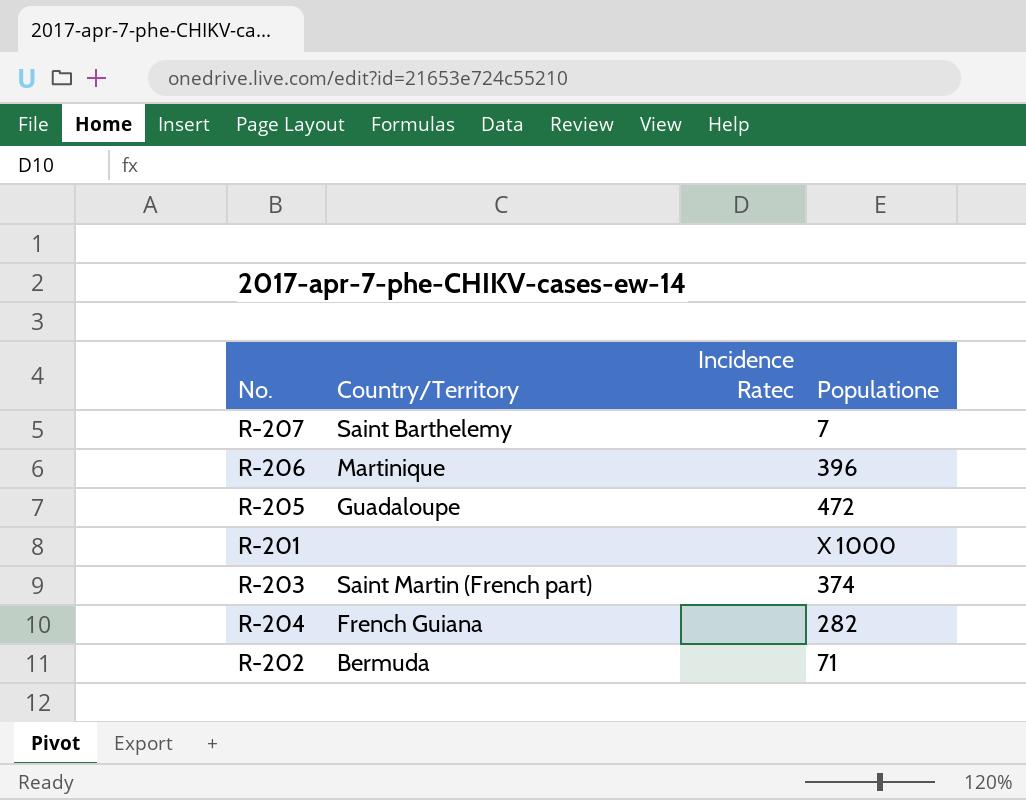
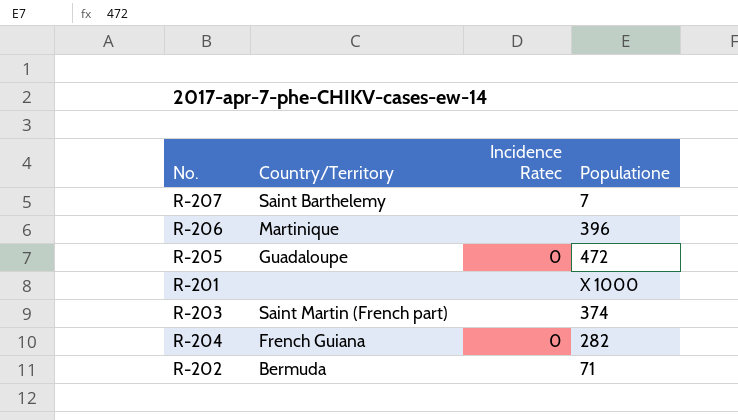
R-205 | Incidence Ratec: none -> 0
R-204 | Incidence Ratec: none -> 0

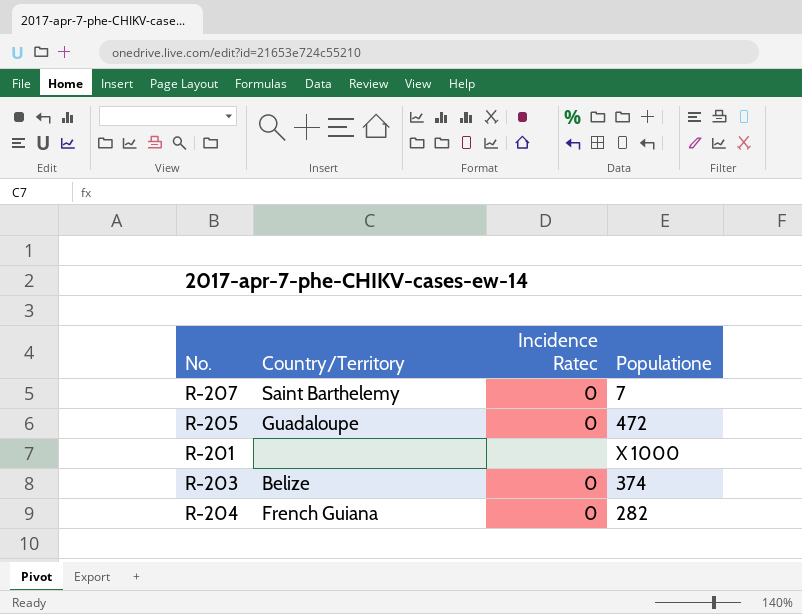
row R-206: Martinique | none | 396 -> none
row R-202: Bermuda | none | 71 -> none
R-207 | Incidence Ratec: none -> 0
R-203 | Country/Territory: Saint Martin (French part) -> Belize
R-203 | Incidence Ratec: none -> 0

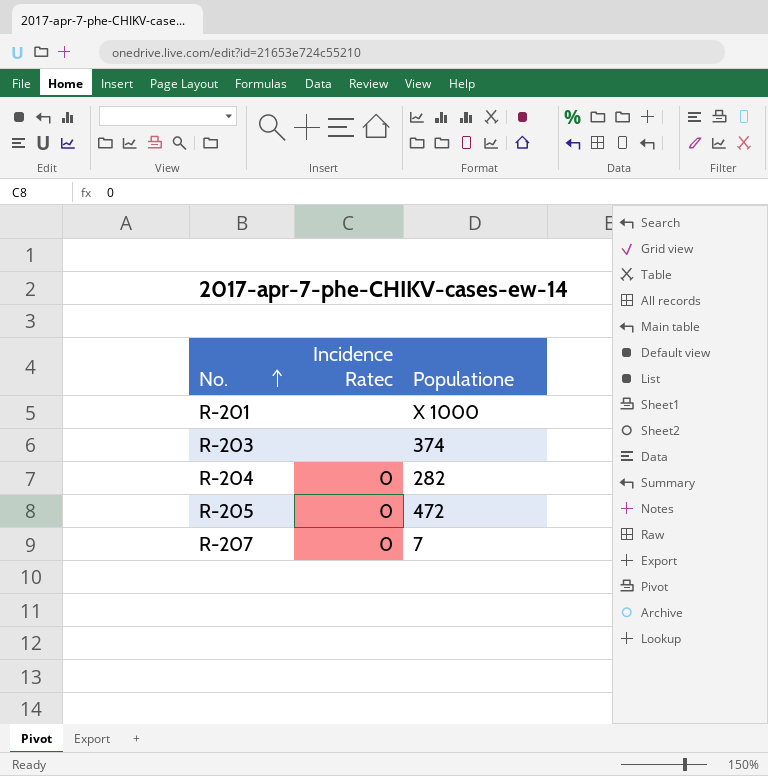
row order: none -> No. ascending
column Country/Territory | position: 2 -> none
R-203 | Incidence Ratec: 0 -> none

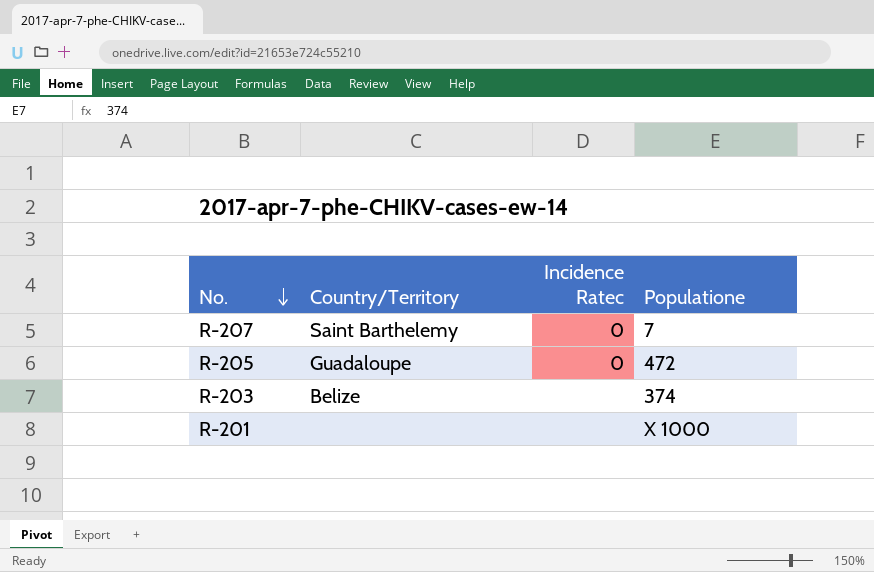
row order: No. ascending -> No. descending
column Country/Territory | position: none -> 2
row R-204: 0 | 282 -> none

